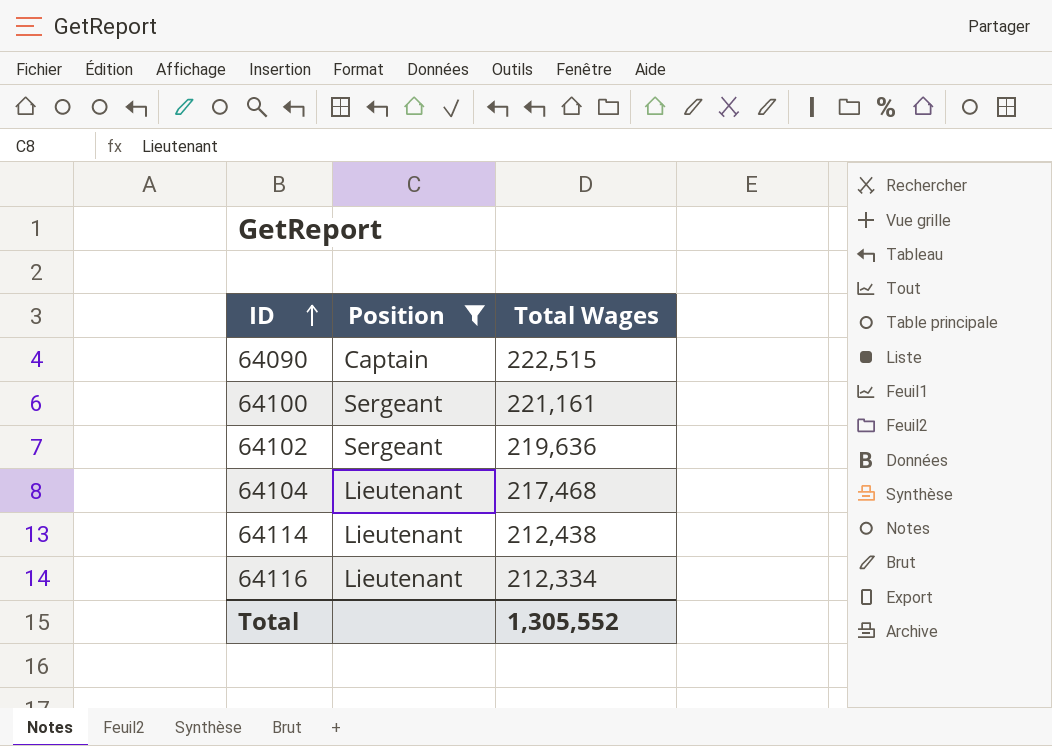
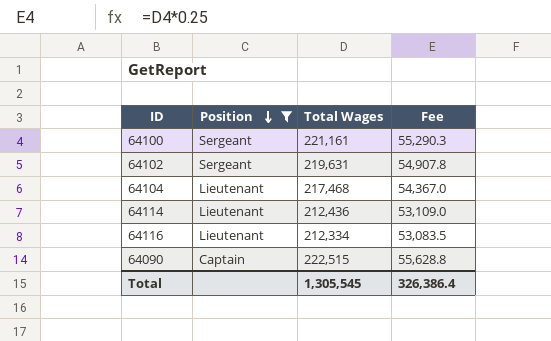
row order: ID ascending -> Position descending
column Fee | formula: none -> [Total Wages] * 0.25
64102 | Total Wages: 219,636 -> 219,631
64114 | Total Wages: 212,438 -> 212,436
Total | Total Wages: 1,305,552 -> 1,305,545

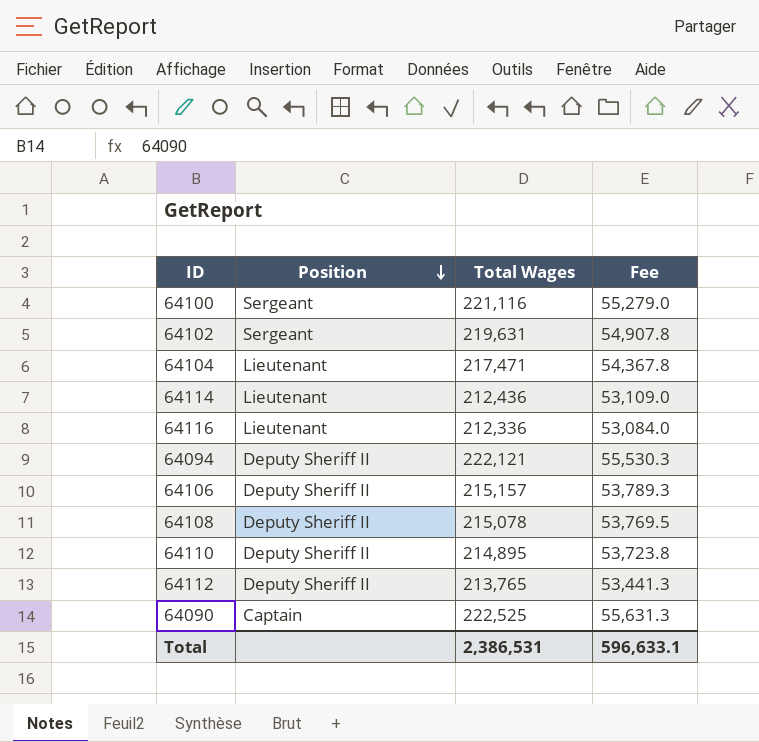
filter: Position != Deputy Sheriff II -> none
64100 | Total Wages: 221,161 -> 221,116
64100 | Fee: 55,290.3 -> 55,279.0
64104 | Total Wages: 217,468 -> 217,471
64104 | Fee: 54,367.0 -> 54,367.8
64116 | Total Wages: 212,334 -> 212,336
64116 | Fee: 53,083.5 -> 53,084.0
64090 | Total Wages: 222,515 -> 222,525
64090 | Fee: 55,628.8 -> 55,631.3
Total | Total Wages: 1,305,545 -> 2,386,531
Total | Fee: 326,386.4 -> 596,633.1

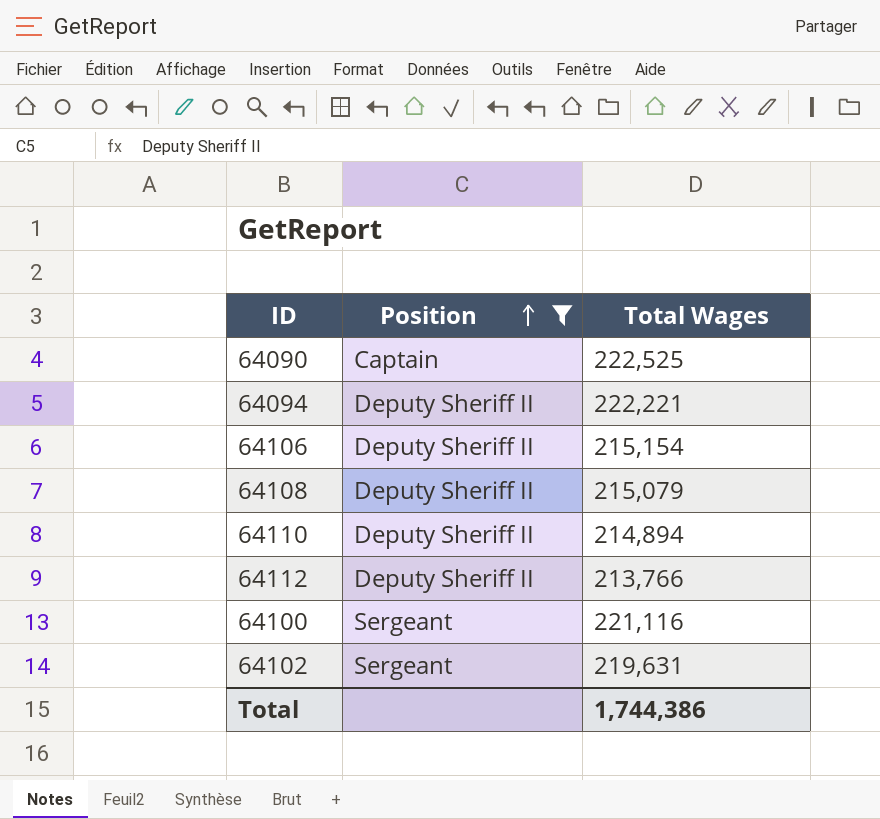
filter: none -> Position != Lieutenant
row order: Position descending -> Position ascending
column Fee | formula: [Total Wages] * 0.25 -> none
64094 | Total Wages: 222,121 -> 222,221
64106 | Total Wages: 215,157 -> 215,154
64108 | Total Wages: 215,078 -> 215,079
64110 | Total Wages: 214,895 -> 214,894
64112 | Total Wages: 213,765 -> 213,766
Total | Total Wages: 2,386,531 -> 1,744,386

